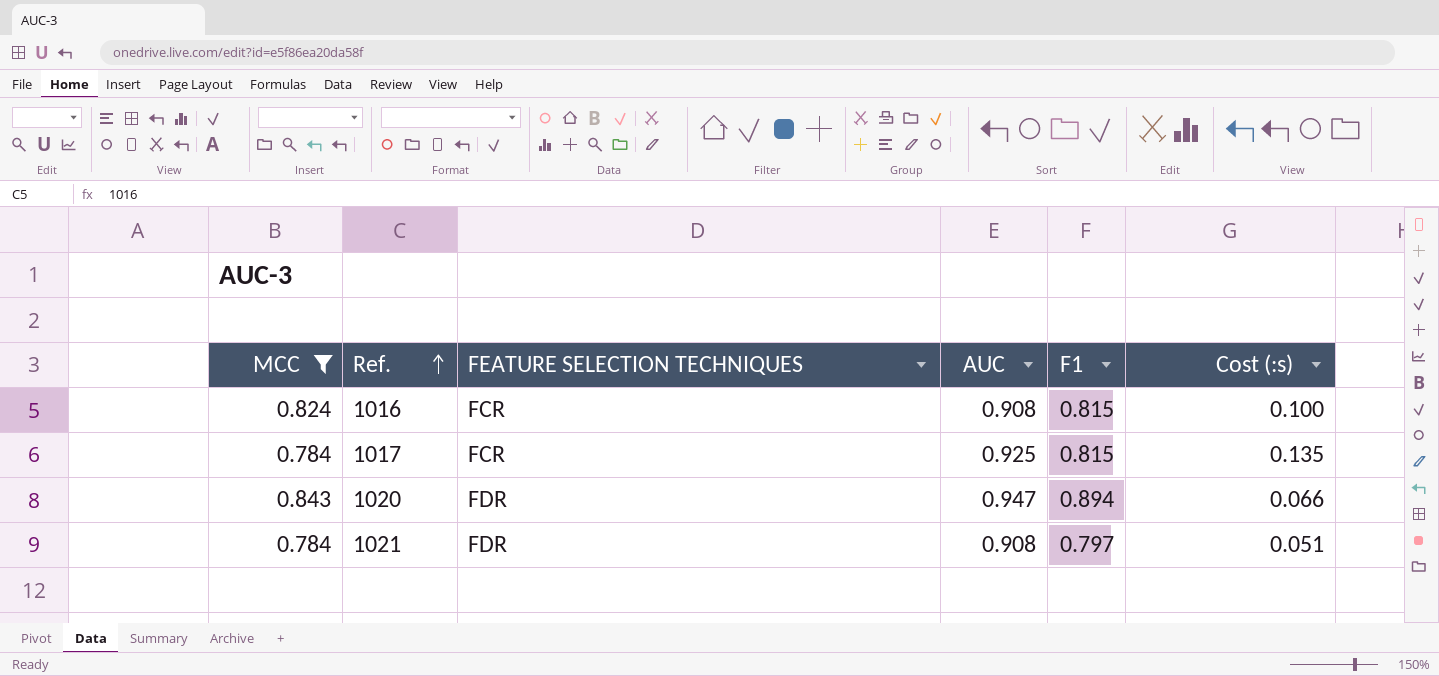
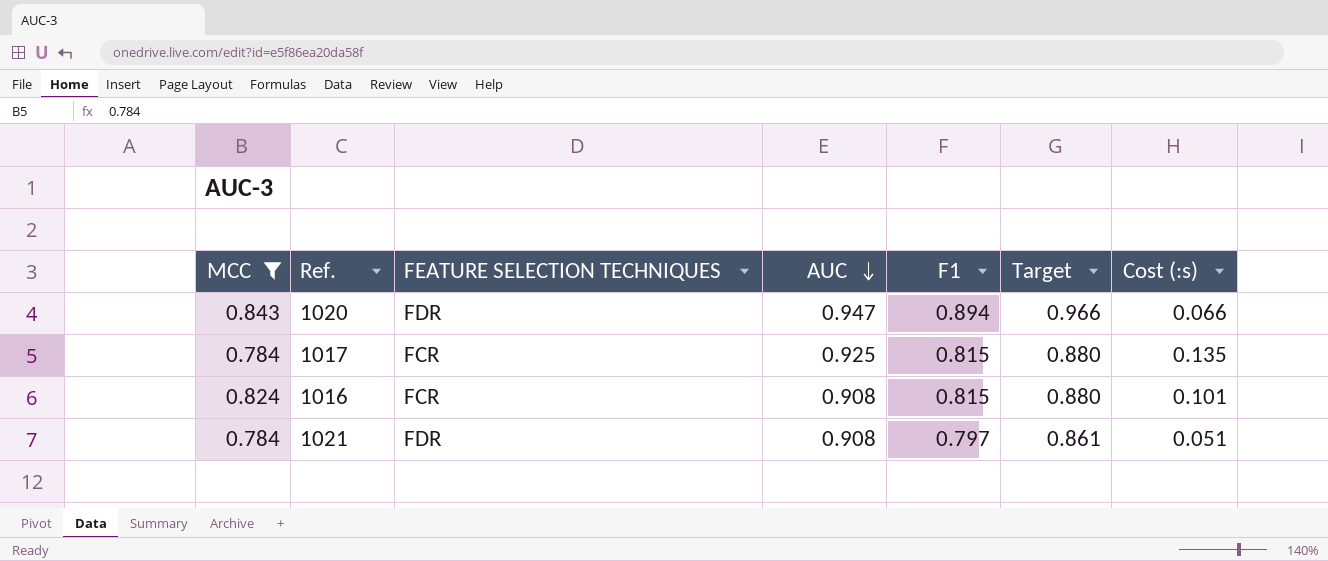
row order: Ref. ascending -> AUC descending
column Target | formula: none -> [F1] * 1.08
1016 | Cost (:s): 0.100 -> 0.101

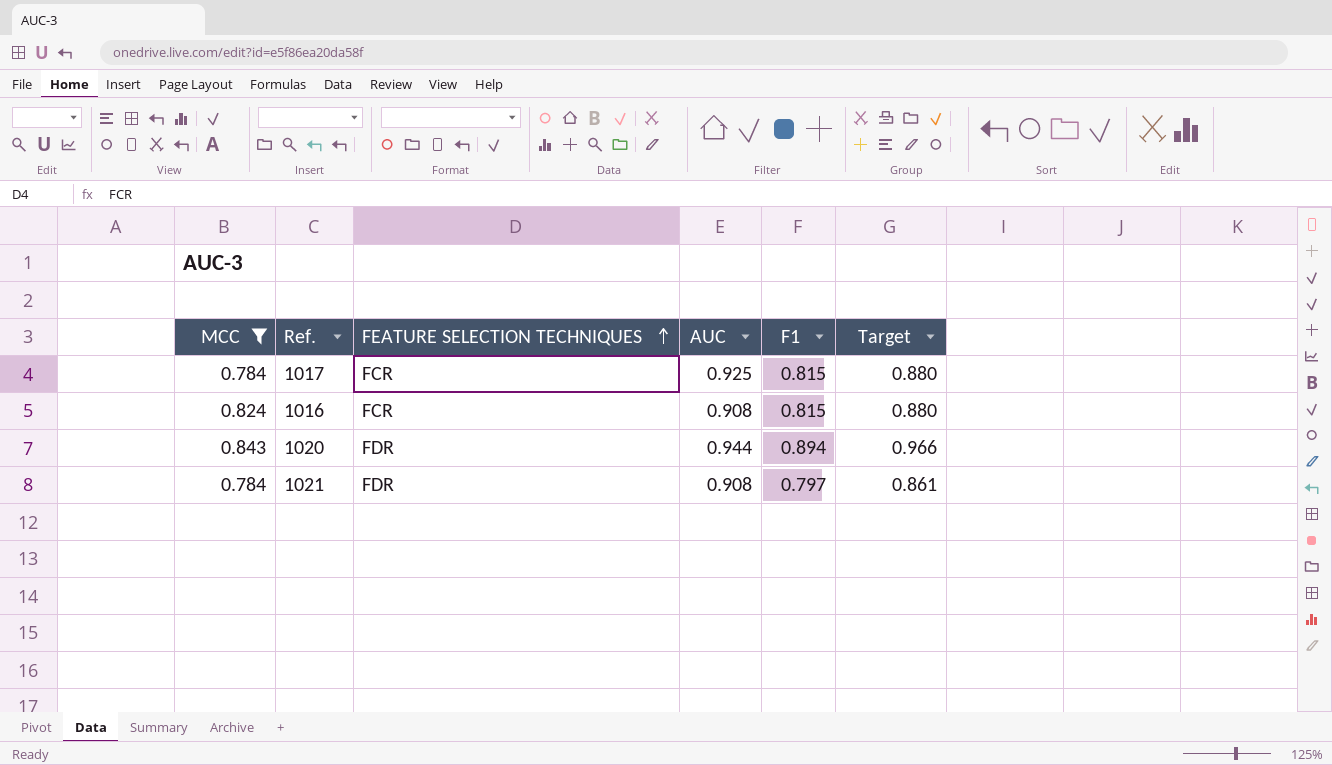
row order: AUC descending -> FEATURE SELECTION TECHNIQUES ascending
column Cost (:s) | position: 7 -> none
1020 | AUC: 0.947 -> 0.944

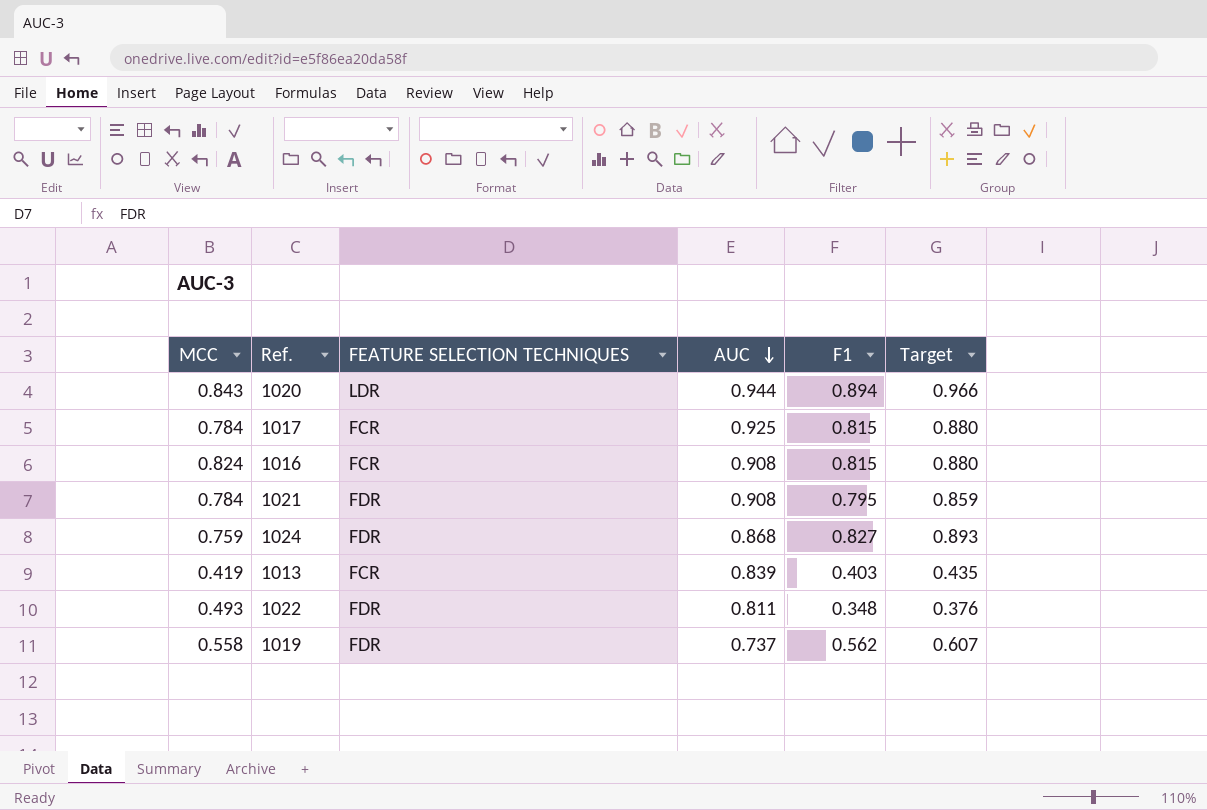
filter: MCC >= 0.784 -> none
row order: FEATURE SELECTION TECHNIQUES ascending -> AUC descending
1020 | FEATURE SELECTION TECHNIQUES: FDR -> LDR
1021 | F1: 0.797 -> 0.795
1021 | Target: 0.861 -> 0.859

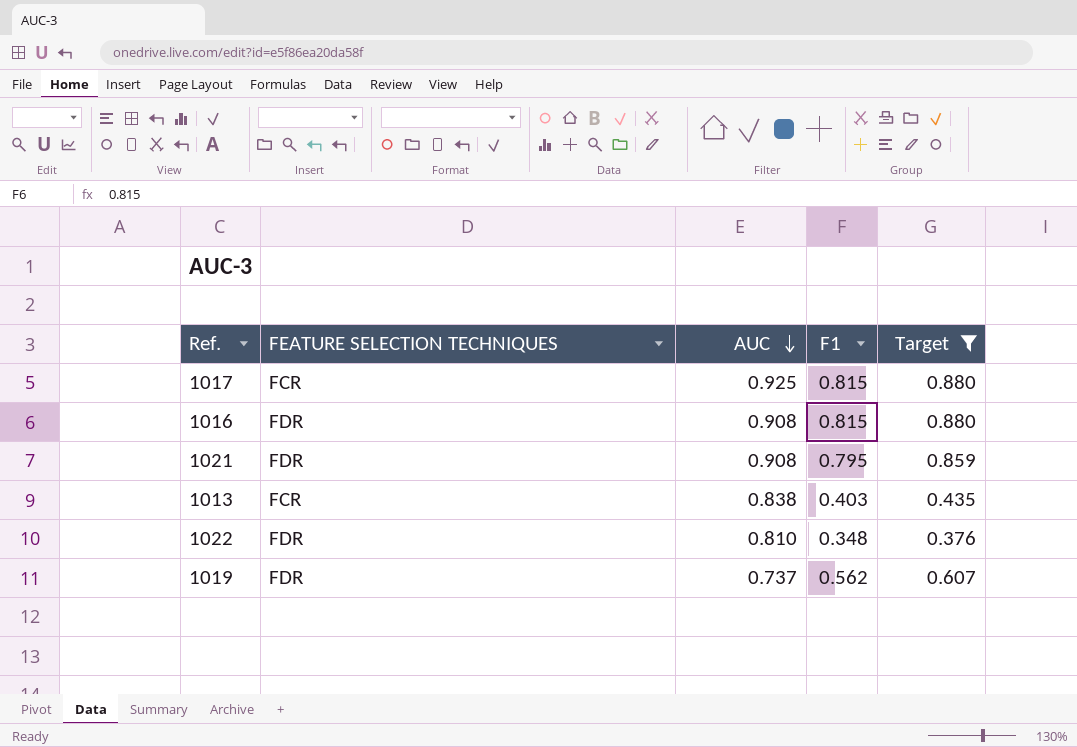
filter: none -> Target <= 0.880
column MCC | position: 1 -> none
1016 | FEATURE SELECTION TECHNIQUES: FCR -> FDR
1013 | AUC: 0.839 -> 0.838
1022 | AUC: 0.811 -> 0.810

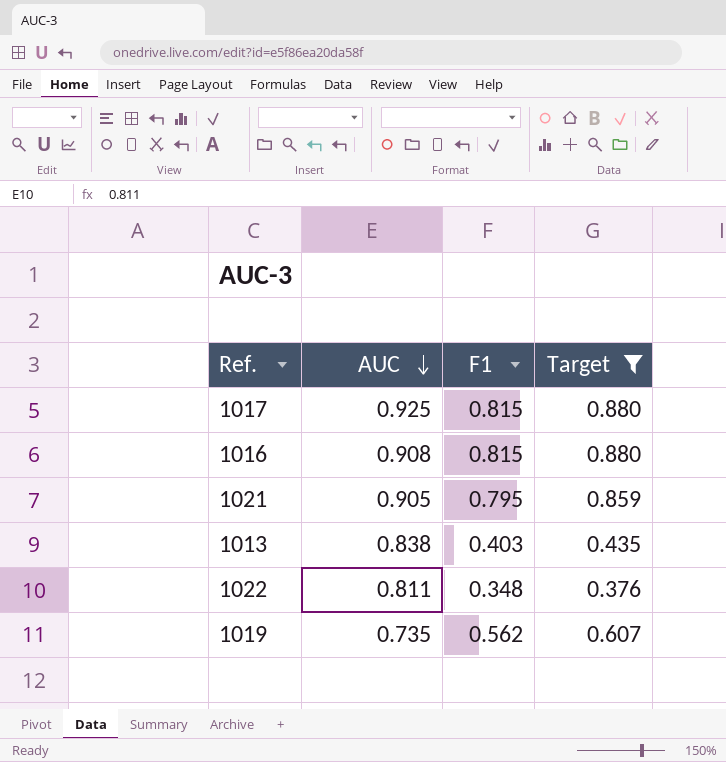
column FEATURE SELECTION TECHNIQUES | position: 2 -> none
1021 | AUC: 0.908 -> 0.905
1022 | AUC: 0.810 -> 0.811
1019 | AUC: 0.737 -> 0.735

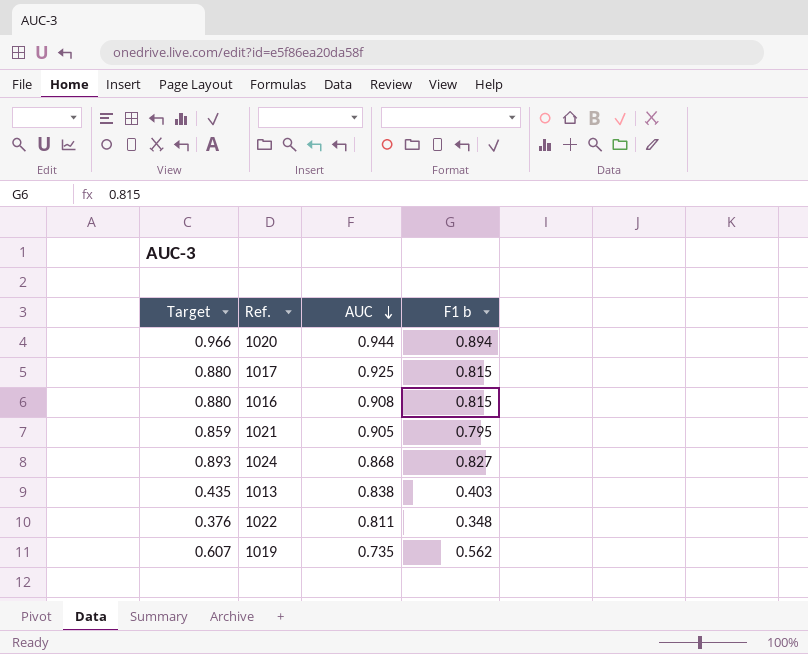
filter: Target <= 0.880 -> none
column Target | position: 4 -> 1
column name: F1 -> F1 b

